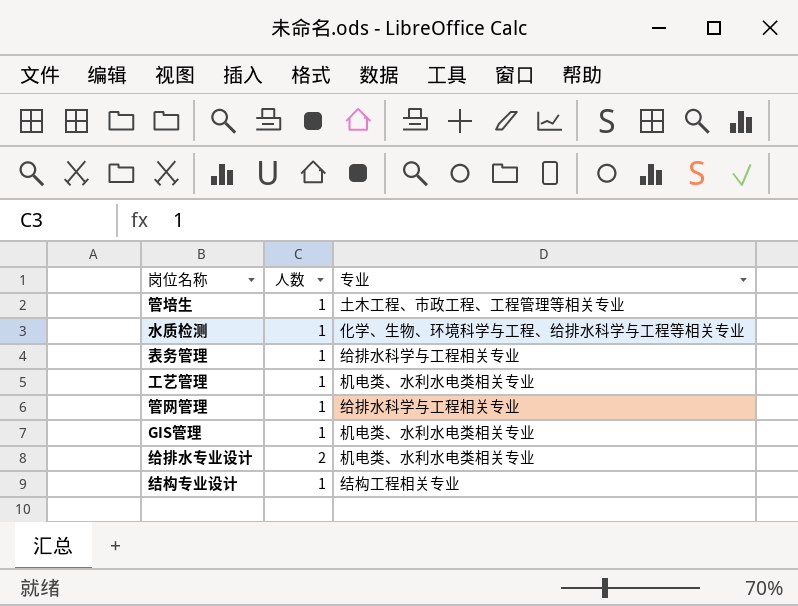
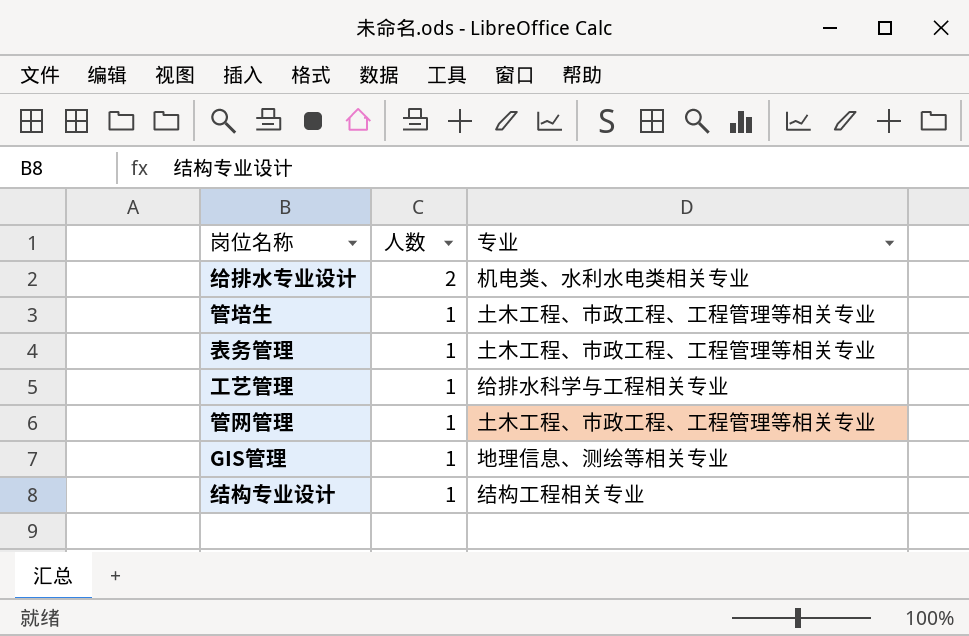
row order: none -> 人数 descending
row 水质检测: 1 | 化学、生物、环境科学与工程、给排水科学与工程等相关专业 -> none
表务管理 | 专业: 给排水科学与工程相关专业 -> 土木工程、市政工程、工程管理等相关专业
工艺管理 | 专业: 机电类、水利水电类相关专业 -> 给排水科学与工程相关专业
管网管理 | 专业: 给排水科学与工程相关专业 -> 土木工程、市政工程、工程管理等相关专业
GIS管理 | 专业: 机电类、水利水电类相关专业 -> 地理信息、测绘等相关专业

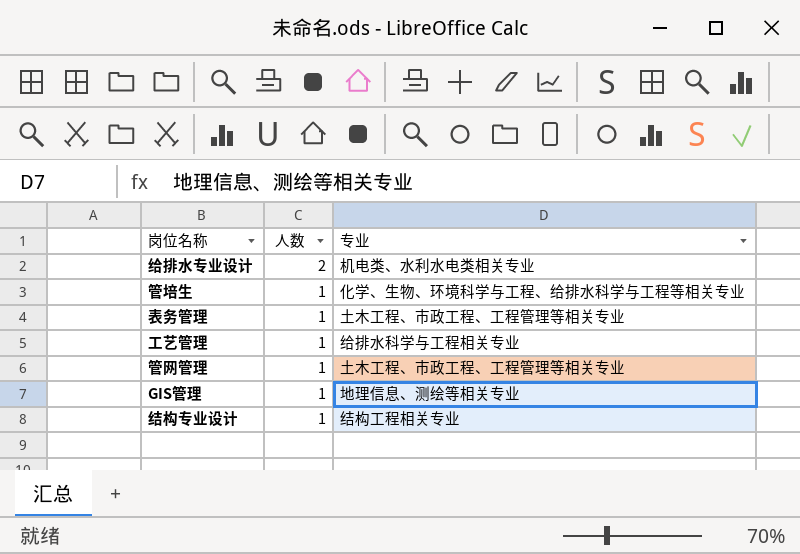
管培生 | 专业: 土木工程、市政工程、工程管理等相关专业 -> 化学、生物、环境科学与工程、给排水科学与工程等相关专业

